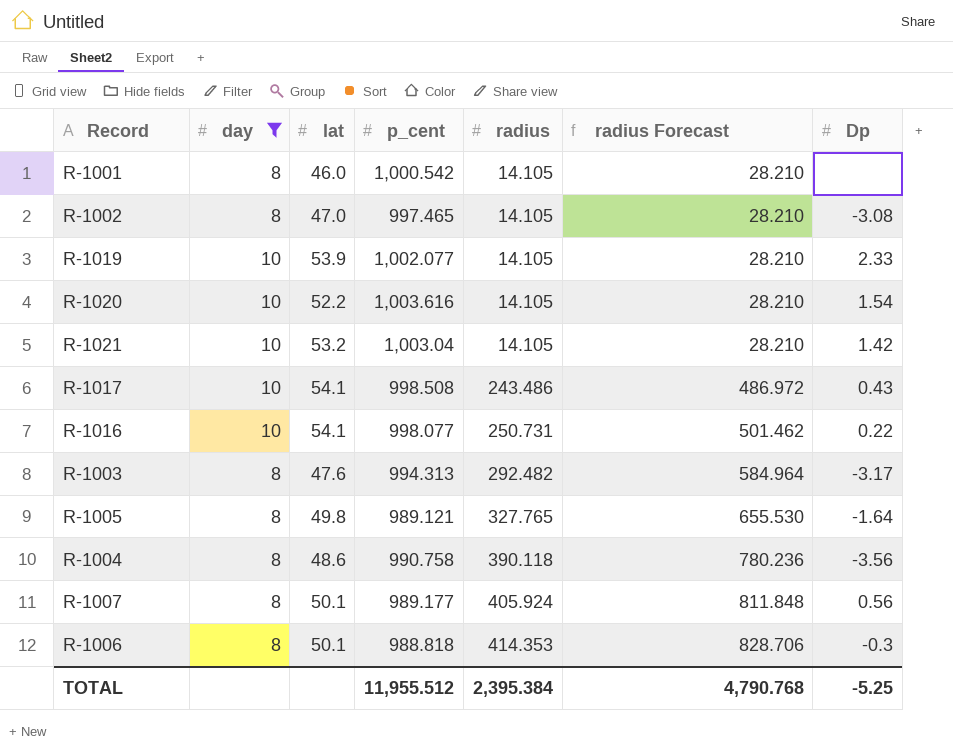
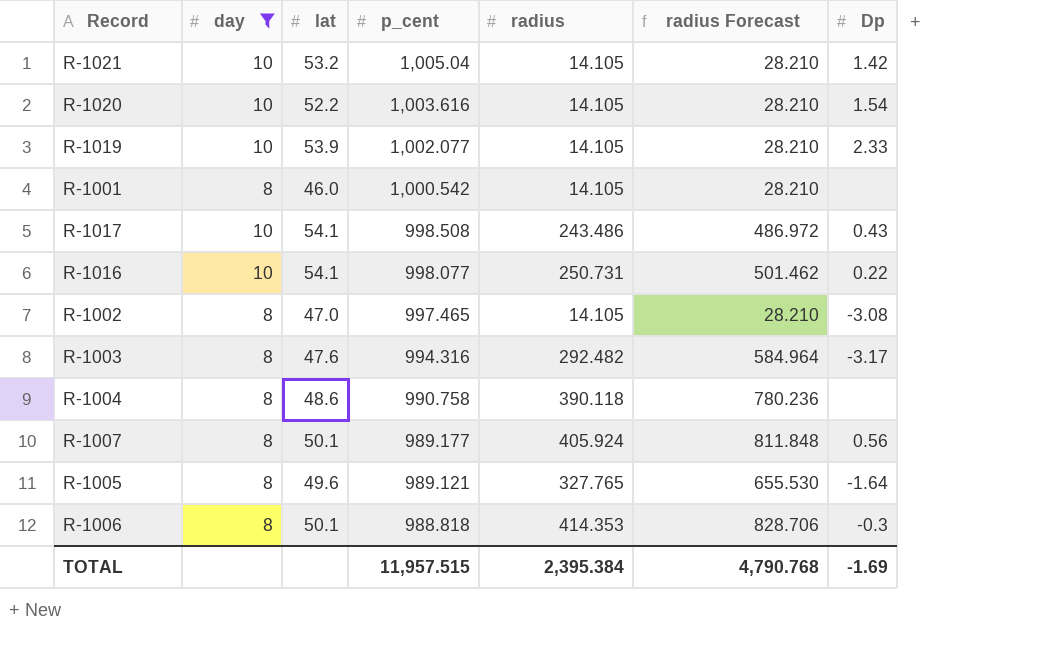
row order: radius ascending -> p_cent descending
R-1021 | p_cent: 1,003.04 -> 1,005.04
R-1003 | p_cent: 994.313 -> 994.316
R-1004 | Dp: -3.56 -> none
R-1005 | lat: 49.8 -> 49.6
TOTAL | p_cent: 11,955.512 -> 11,957.515
TOTAL | Dp: -5.25 -> -1.69

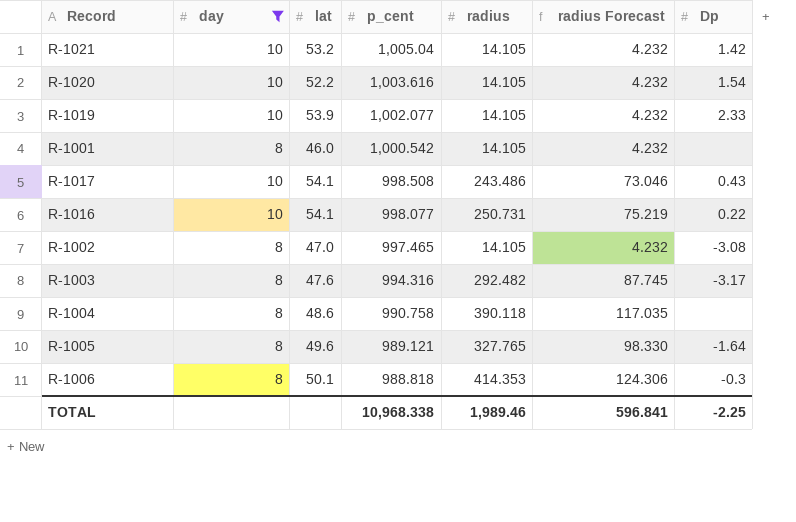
column radius Forecast | formula: [radius] * 2 -> [radius] * 0.3
row R-1007: 8 | 50.1 | 989.177 | 405.924 | 811.848 | 0.56 -> none
TOTAL | p_cent: 11,957.515 -> 10,968.338
TOTAL | radius: 2,395.384 -> 1,989.46
TOTAL | radius Forecast: 4,790.768 -> 596.841
TOTAL | Dp: -1.69 -> -2.25

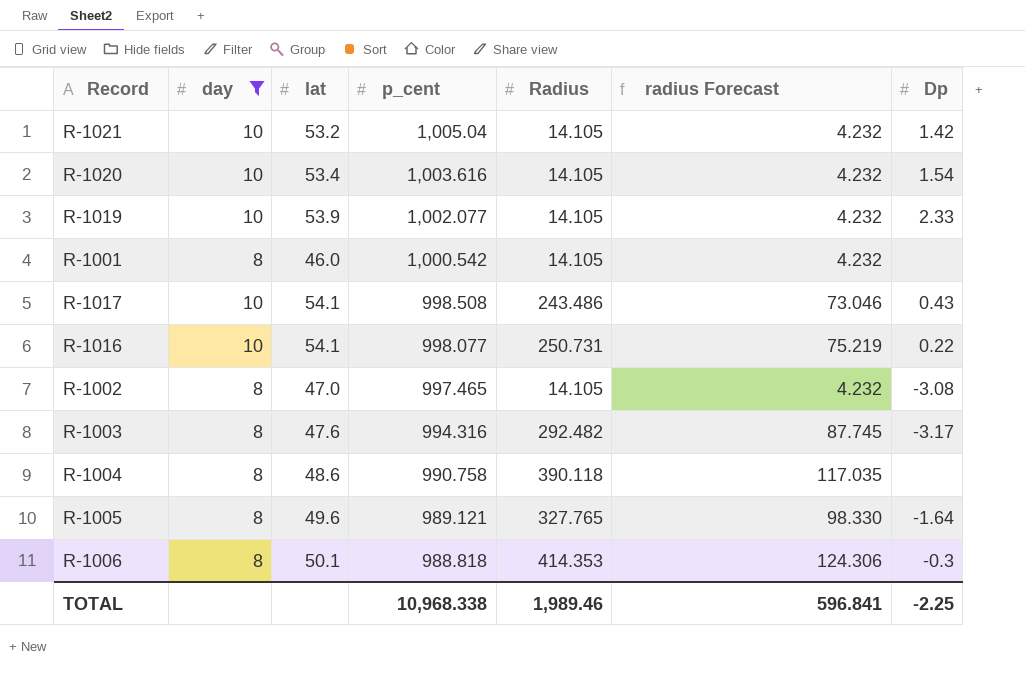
column name: radius -> Radius
R-1020 | lat: 52.2 -> 53.4

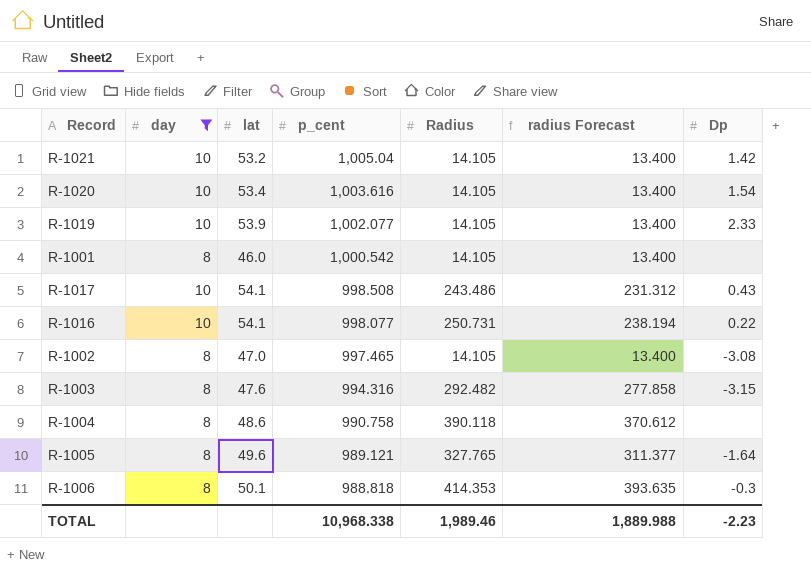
column radius Forecast | formula: [Radius] * 0.3 -> [Radius] * 0.95
R-1003 | Dp: -3.17 -> -3.15
TOTAL | radius Forecast: 596.841 -> 1,889.988
TOTAL | Dp: -2.25 -> -2.23

